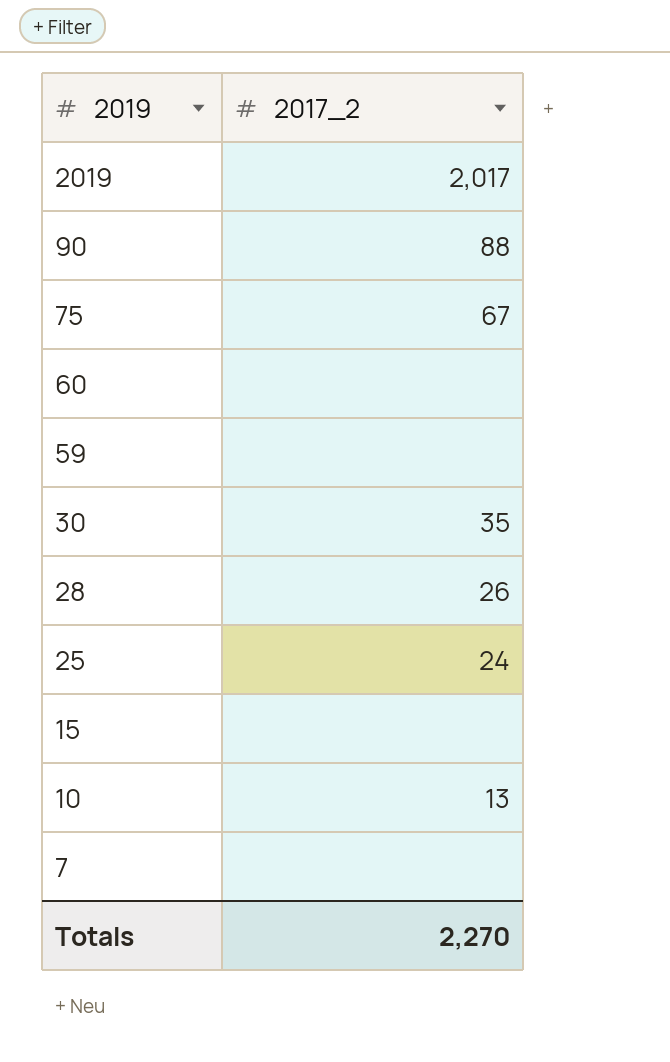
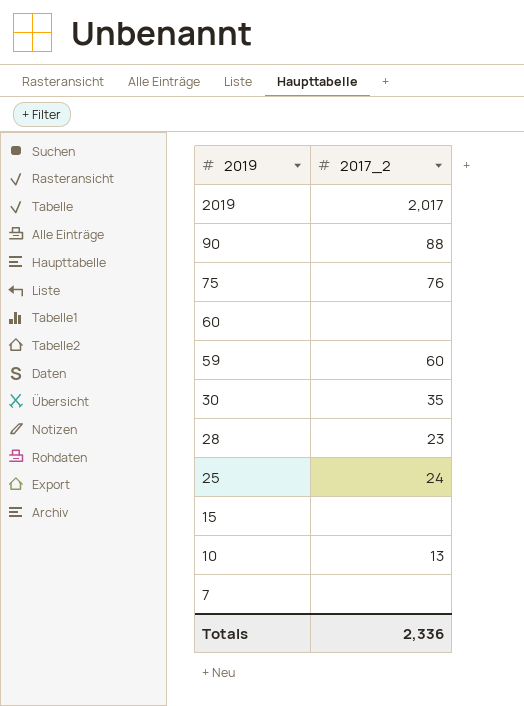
75 | 2017_2: 67 -> 76
59 | 2017_2: none -> 60
28 | 2017_2: 26 -> 23
Totals | 2017_2: 2,270 -> 2,336

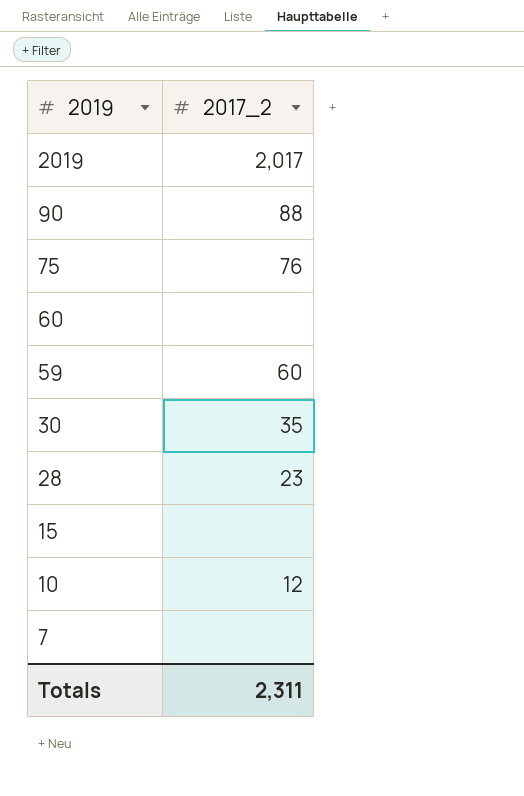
row 25: 24 -> none
10 | 2017_2: 13 -> 12
Totals | 2017_2: 2,336 -> 2,311

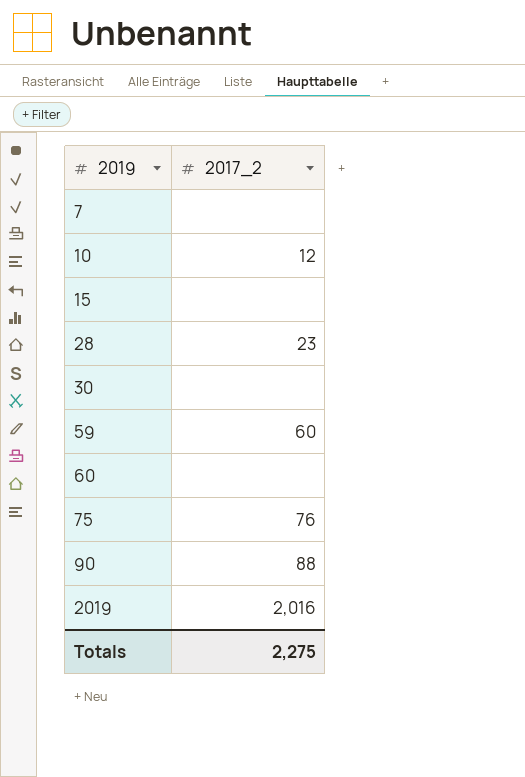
row order: 2019 descending -> 2019 ascending
30 | 2017_2: 35 -> none
2019 | 2017_2: 2,017 -> 2,016
Totals | 2017_2: 2,311 -> 2,275

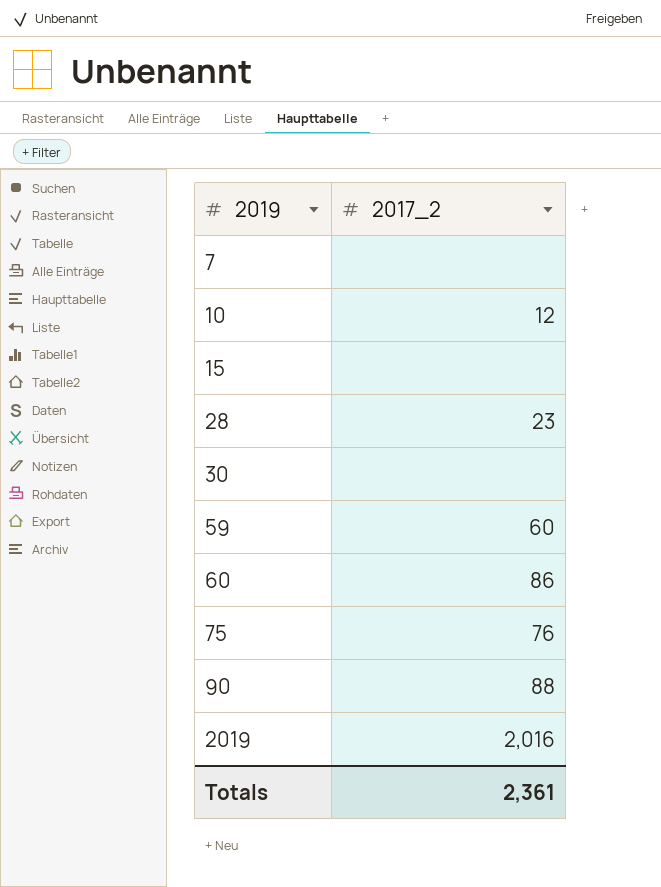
60 | 2017_2: none -> 86
Totals | 2017_2: 2,275 -> 2,361

